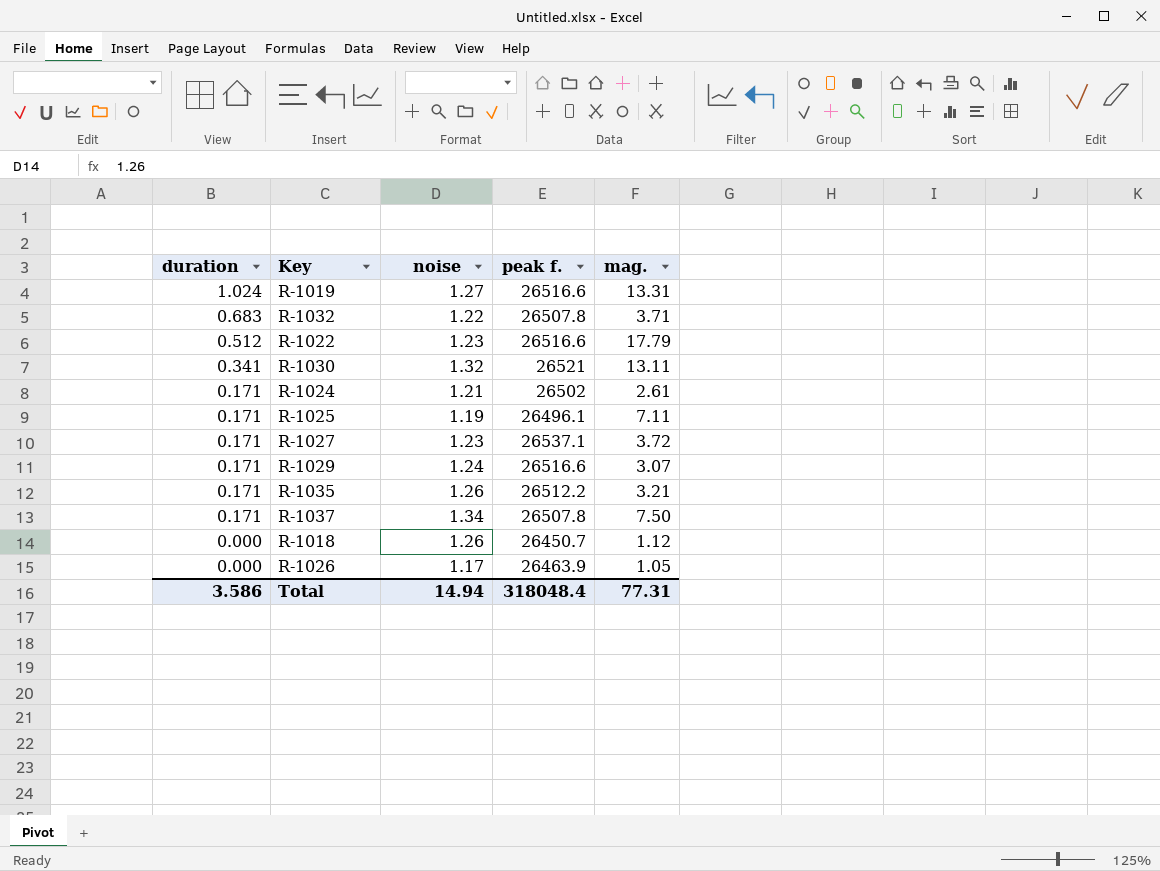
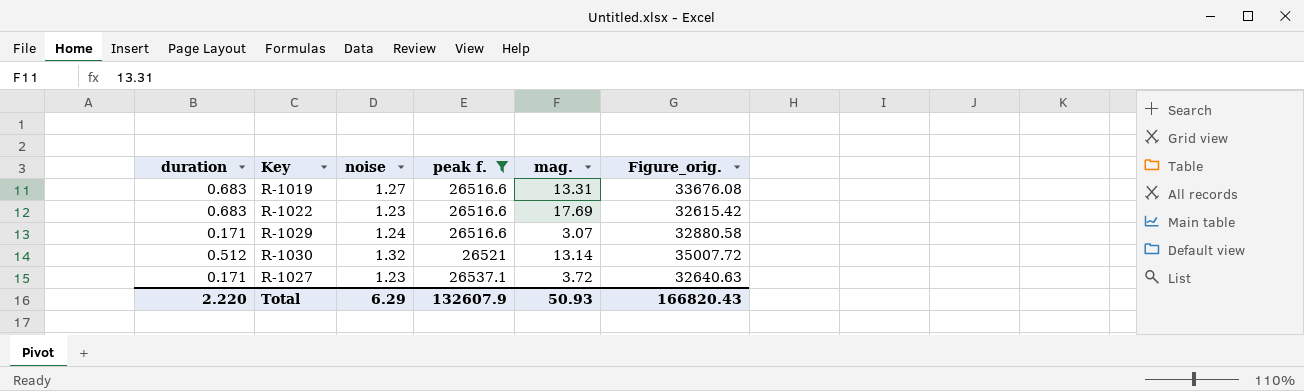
filter: none -> peak f. >= 26516.6
row order: duration descending -> peak f. ascending
column Figure_orig. | formula: none -> [noise] * [peak f.]
R-1019 | duration: 1.024 -> 0.683
R-1022 | duration: 0.512 -> 0.683
R-1022 | mag.: 17.79 -> 17.69
R-1030 | duration: 0.341 -> 0.512
R-1030 | mag.: 13.11 -> 13.14
Total | duration: 3.586 -> 2.220
Total | noise: 14.94 -> 6.29
Total | peak f.: 318048.4 -> 132607.9
Total | mag.: 77.31 -> 50.93

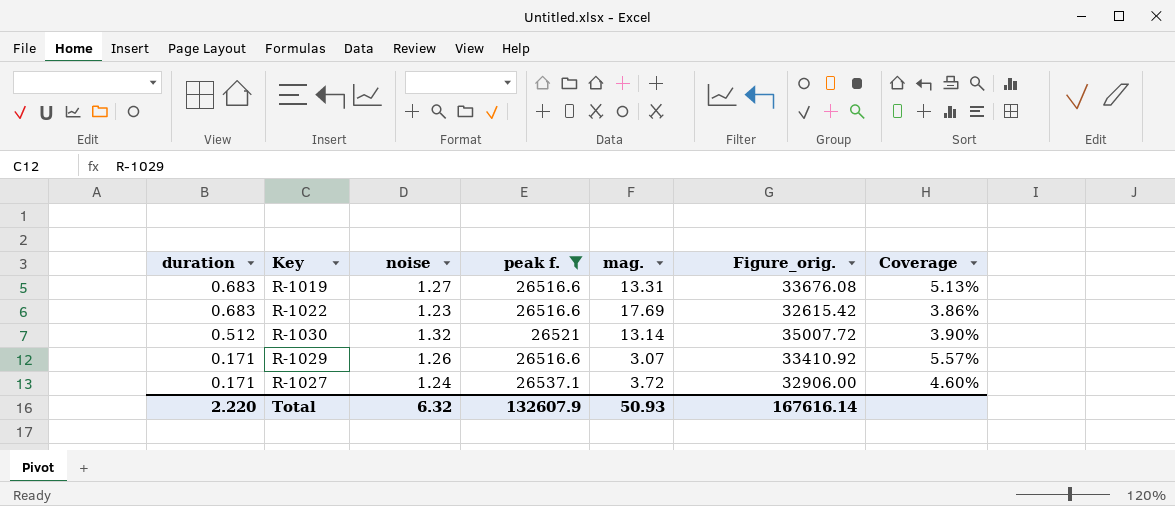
row order: peak f. ascending -> duration descending
column Coverage | formula: none -> [duration] / [mag.]
R-1029 | noise: 1.24 -> 1.26
R-1029 | Figure_orig.: 32880.58 -> 33410.92
R-1027 | noise: 1.23 -> 1.24
R-1027 | Figure_orig.: 32640.63 -> 32906.00
Total | noise: 6.29 -> 6.32
Total | Figure_orig.: 166820.43 -> 167616.14

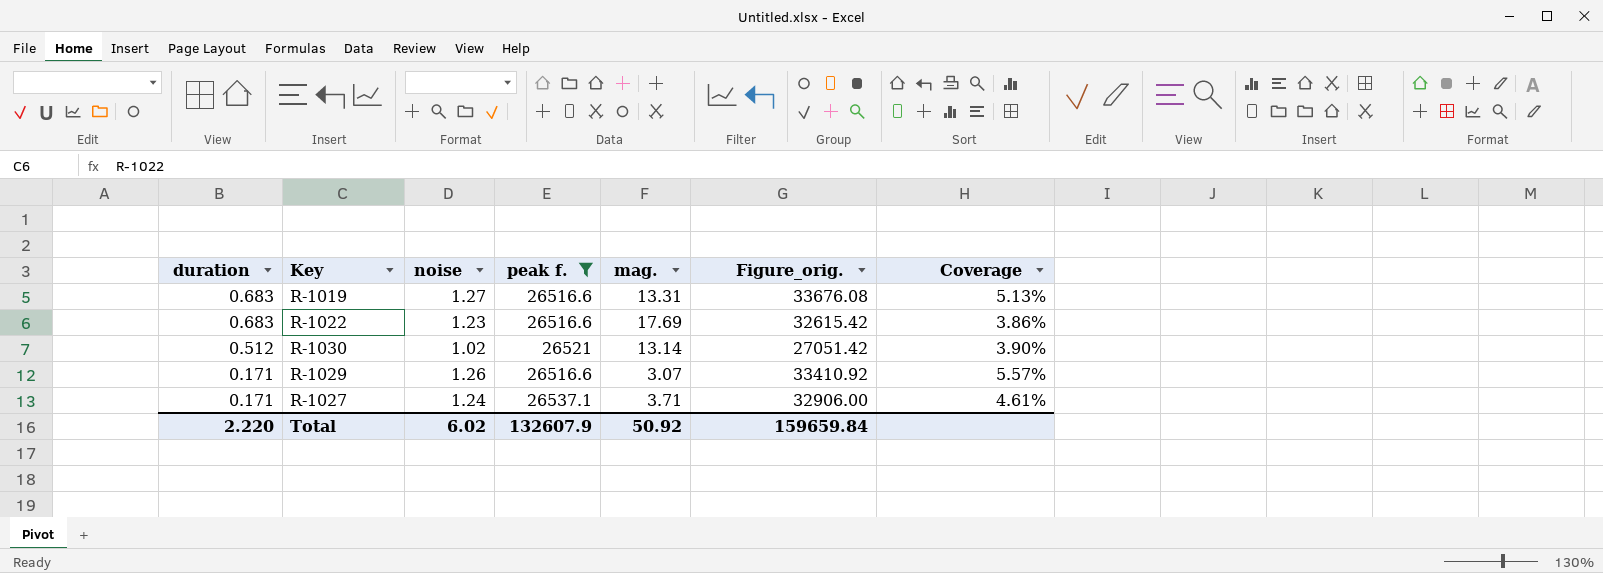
R-1030 | noise: 1.32 -> 1.02
R-1030 | Figure_orig.: 35007.72 -> 27051.42
R-1027 | mag.: 3.72 -> 3.71
R-1027 | Coverage: 4.60% -> 4.61%
Total | noise: 6.32 -> 6.02
Total | mag.: 50.93 -> 50.92
Total | Figure_orig.: 167616.14 -> 159659.84

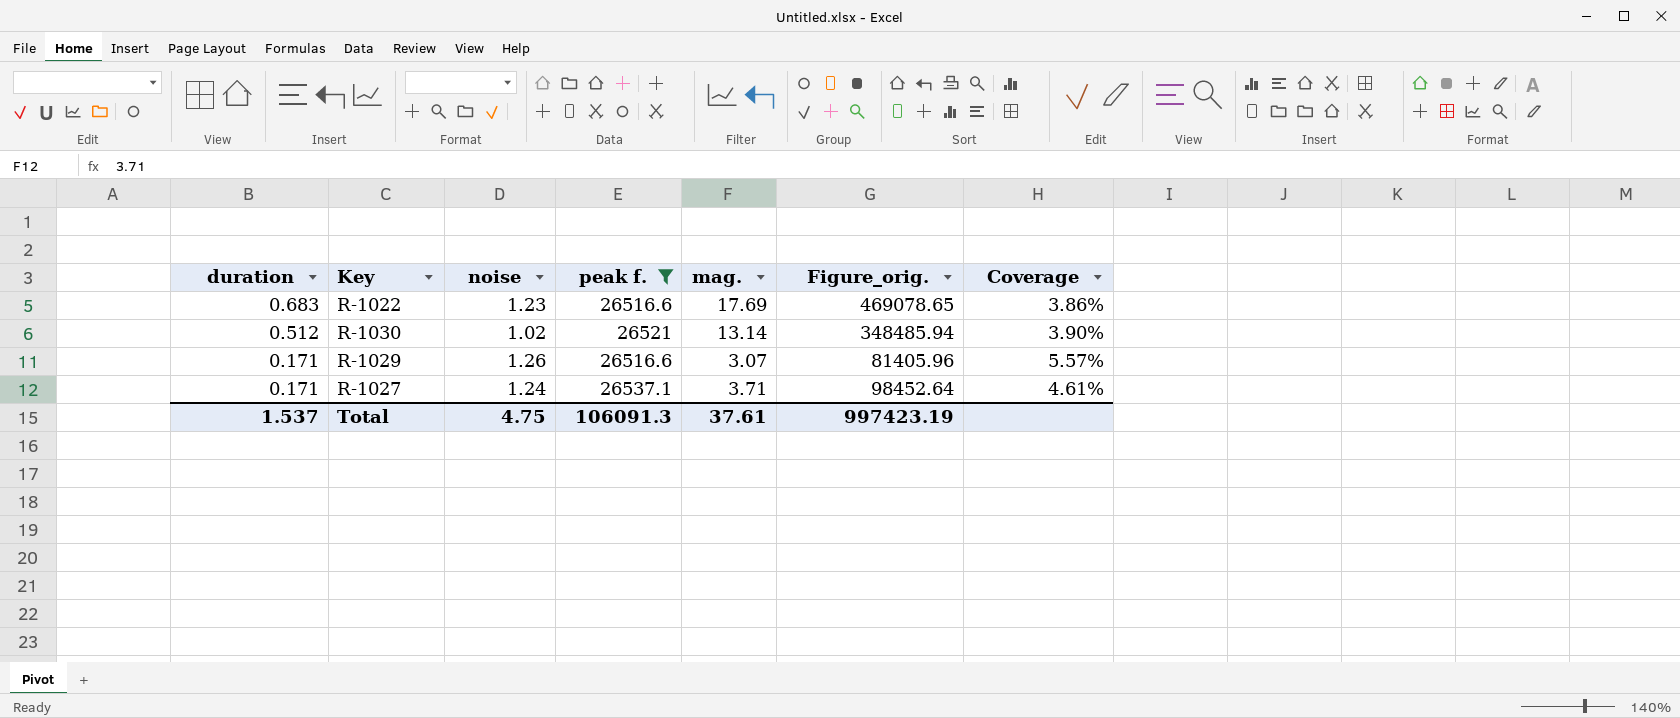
column Figure_orig. | formula: [noise] * [peak f.] -> [peak f.] * [mag.]
row R-1019: 0.683 | 1.27 | 26516.6 | 13.31 | 33676.08 | 5.13% -> none
Total | duration: 2.220 -> 1.537
Total | noise: 6.02 -> 4.75
Total | peak f.: 132607.9 -> 106091.3
Total | mag.: 50.92 -> 37.61
Total | Figure_orig.: 159659.84 -> 997423.19

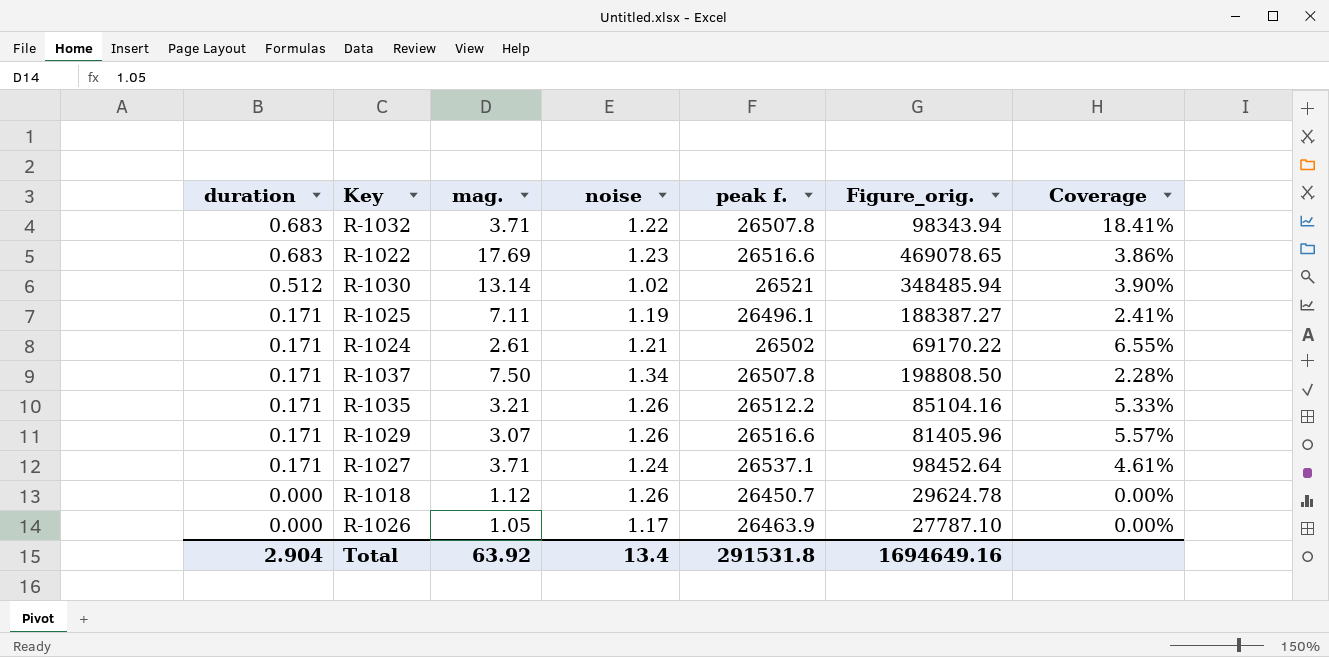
filter: peak f. >= 26516.6 -> none
column mag. | position: 5 -> 3
Total | duration: 1.537 -> 2.904
Total | mag.: 37.61 -> 63.92
Total | noise: 4.75 -> 13.4
Total | peak f.: 106091.3 -> 291531.8
Total | Figure_orig.: 997423.19 -> 1694649.16

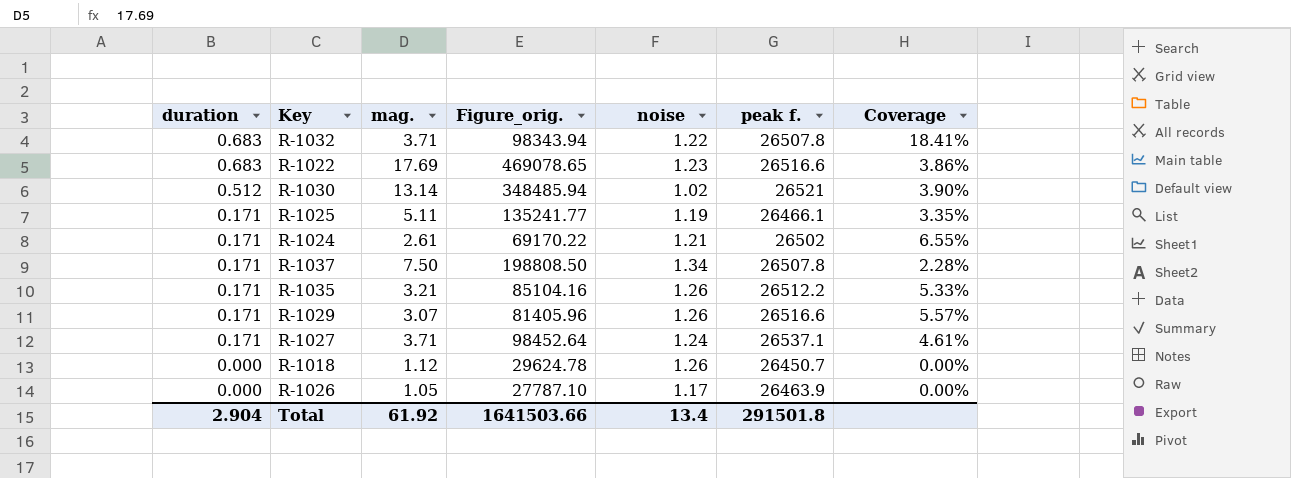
column Figure_orig. | position: 6 -> 4
R-1025 | mag.: 7.11 -> 5.11
R-1025 | Figure_orig.: 188387.27 -> 135241.77
R-1025 | peak f.: 26496.1 -> 26466.1
R-1025 | Coverage: 2.41% -> 3.35%
Total | mag.: 63.92 -> 61.92
Total | Figure_orig.: 1694649.16 -> 1641503.66
Total | peak f.: 291531.8 -> 291501.8

